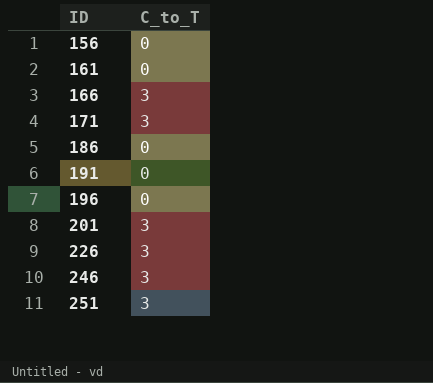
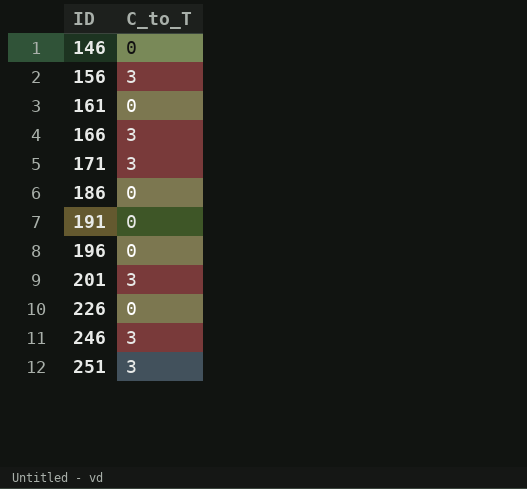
row 146: none -> 0
156 | C_to_T: 0 -> 3
226 | C_to_T: 3 -> 0

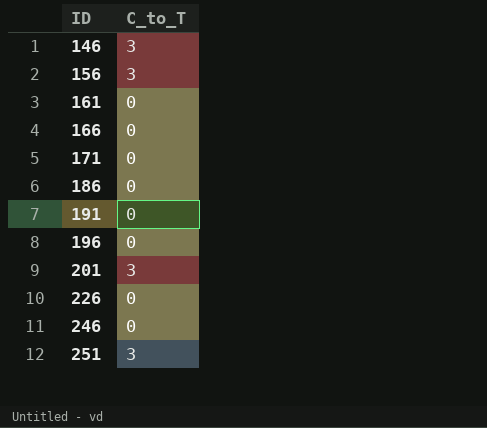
146 | C_to_T: 0 -> 3
166 | C_to_T: 3 -> 0
171 | C_to_T: 3 -> 0
246 | C_to_T: 3 -> 0

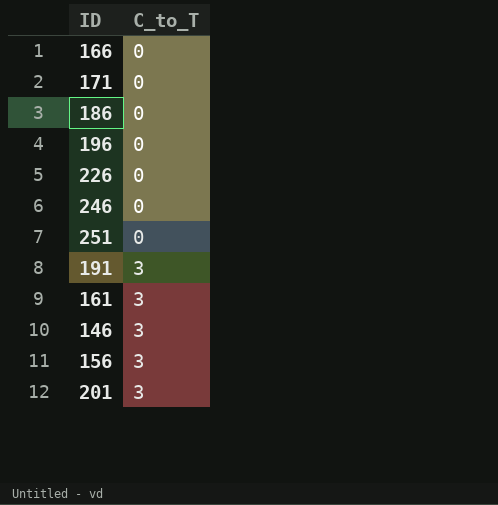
row order: ID ascending -> C_to_T ascending
251 | C_to_T: 3 -> 0
191 | C_to_T: 0 -> 3
161 | C_to_T: 0 -> 3

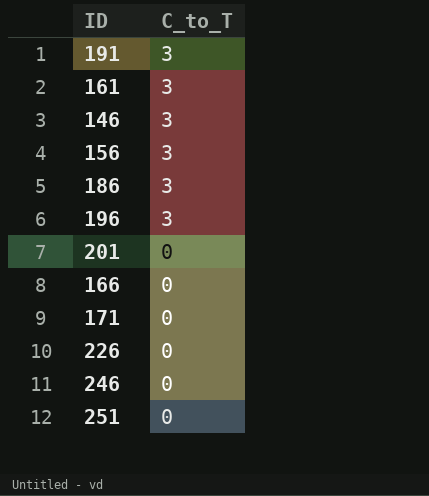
row order: C_to_T ascending -> C_to_T descending
186 | C_to_T: 0 -> 3
196 | C_to_T: 0 -> 3
201 | C_to_T: 3 -> 0

